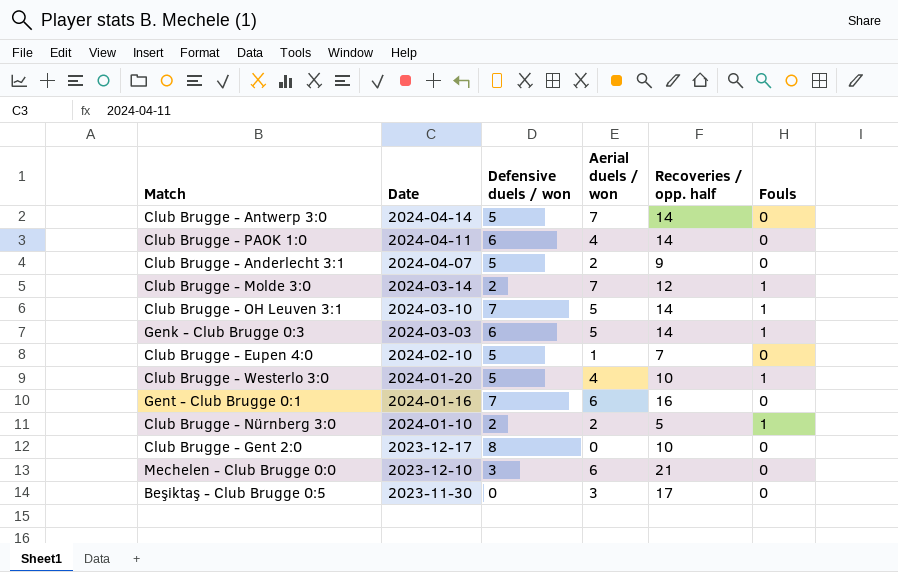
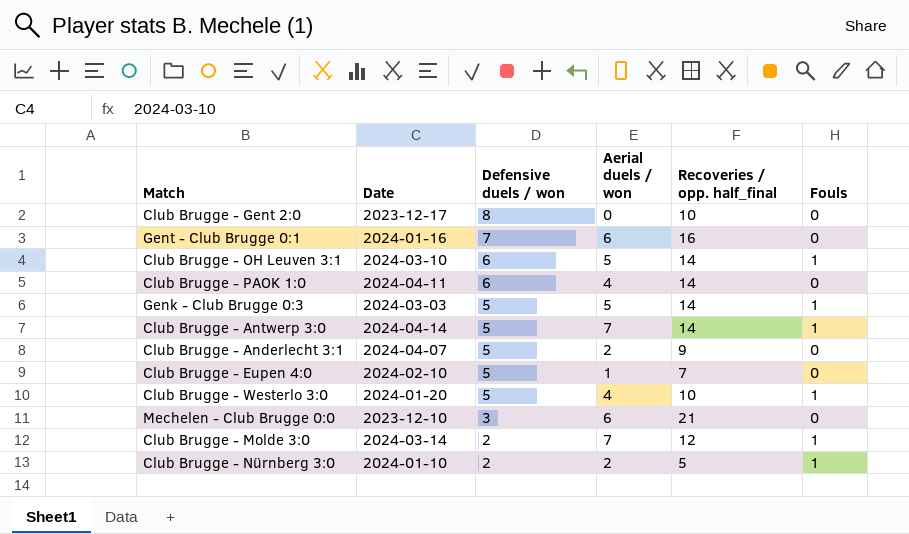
row order: Date descending -> Defensive duels / won descending
column name: Recoveries / opp. half -> Recoveries / opp. half_final
row Beşiktaş - Club Brugge 0:5: 2023-11-30 | 0 | 3 | 17 | 0 -> none
Club Brugge - OH Leuven 3:1 | Defensive duels / won: 7 -> 6
Genk - Club Brugge 0:3 | Defensive duels / won: 6 -> 5
Club Brugge - Antwerp 3:0 | Fouls: 0 -> 1

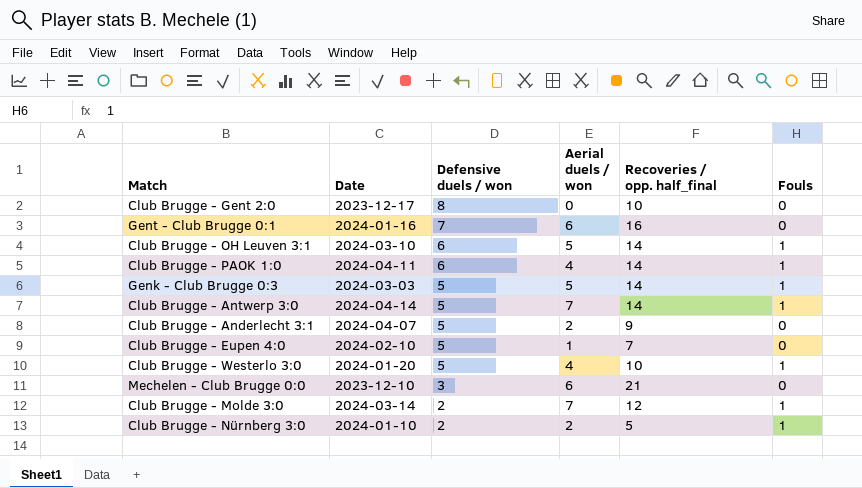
Club Brugge - PAOK 1:0 | Fouls: 0 -> 1

